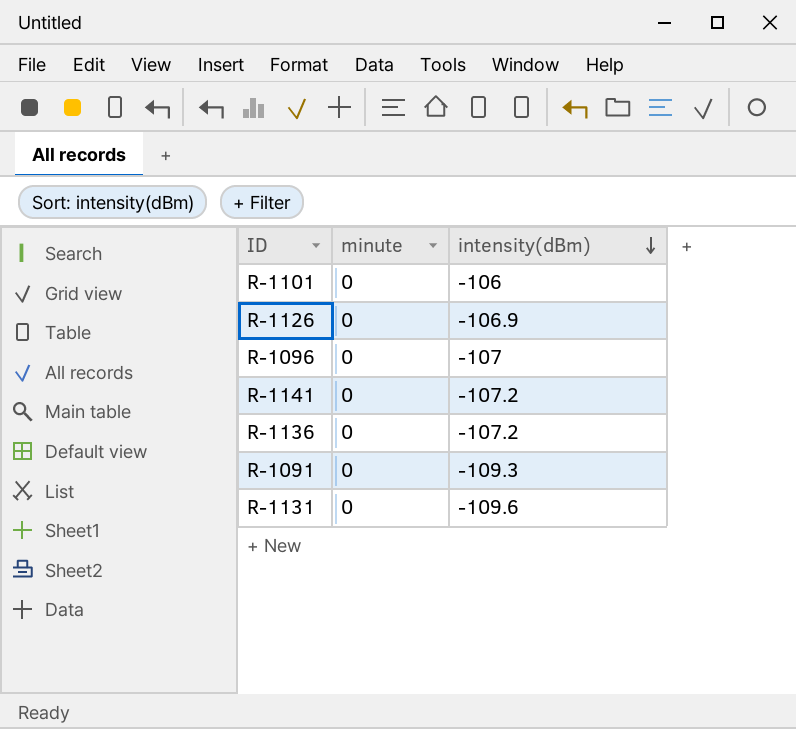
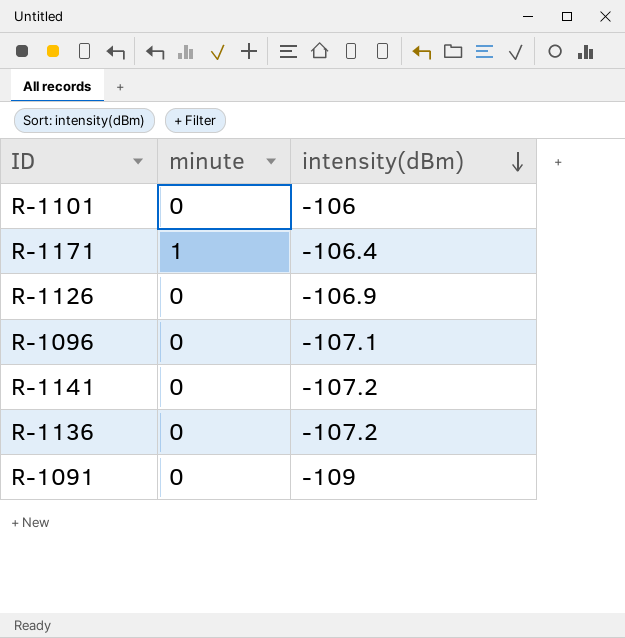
row R-1131: 0 | -109.6 -> none
row R-1171: none -> 1 | -106.4
R-1096 | intensity(dBm): -107 -> -107.1
R-1091 | intensity(dBm): -109.3 -> -109

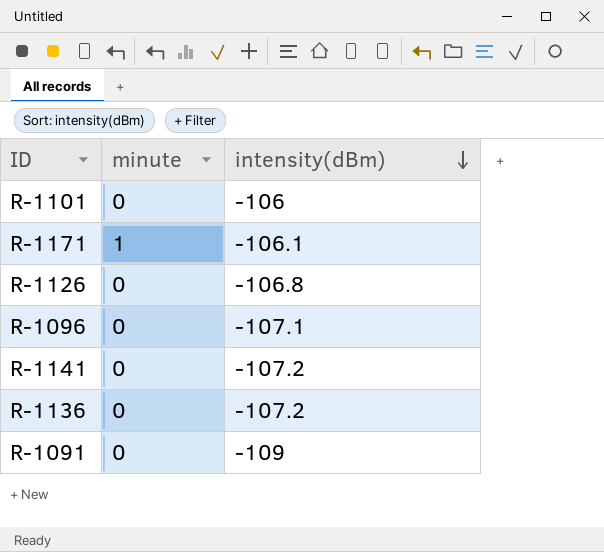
R-1171 | intensity(dBm): -106.4 -> -106.1
R-1126 | intensity(dBm): -106.9 -> -106.8

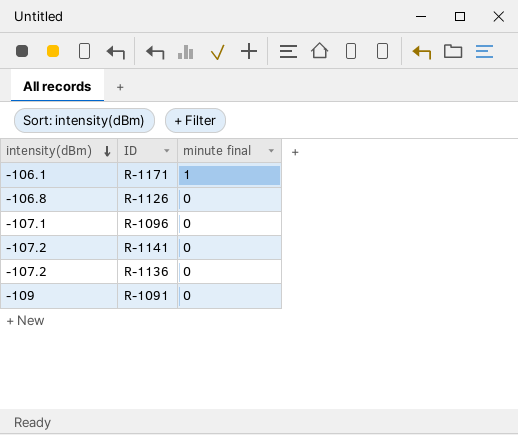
column intensity(dBm) | position: 3 -> 1
column name: minute -> minute final
row R-1101: 0 | -106 -> none

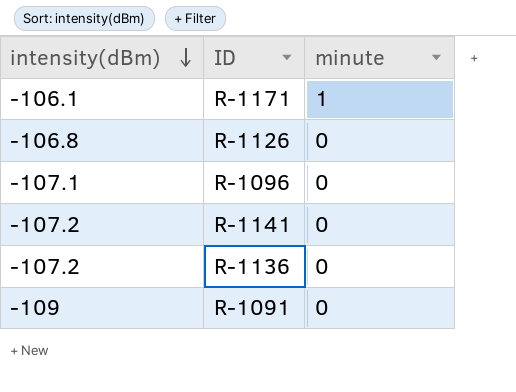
column name: minute final -> minute

